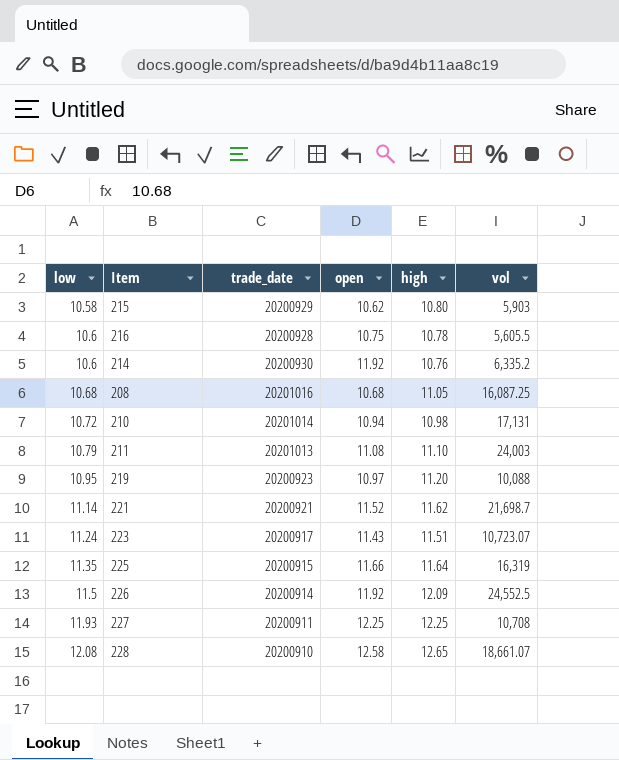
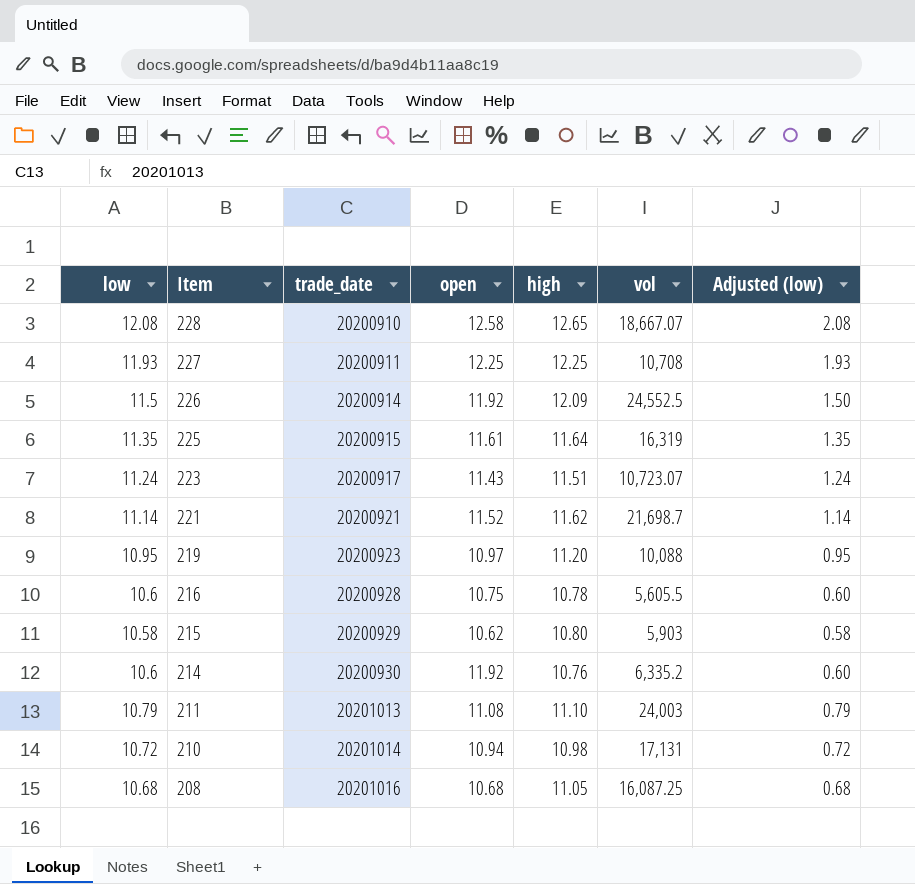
row order: low ascending -> Item descending
column Adjusted (low) | formula: none -> [low] - 10
228 | vol: 18,661.07 -> 18,667.07
225 | open: 11.66 -> 11.61

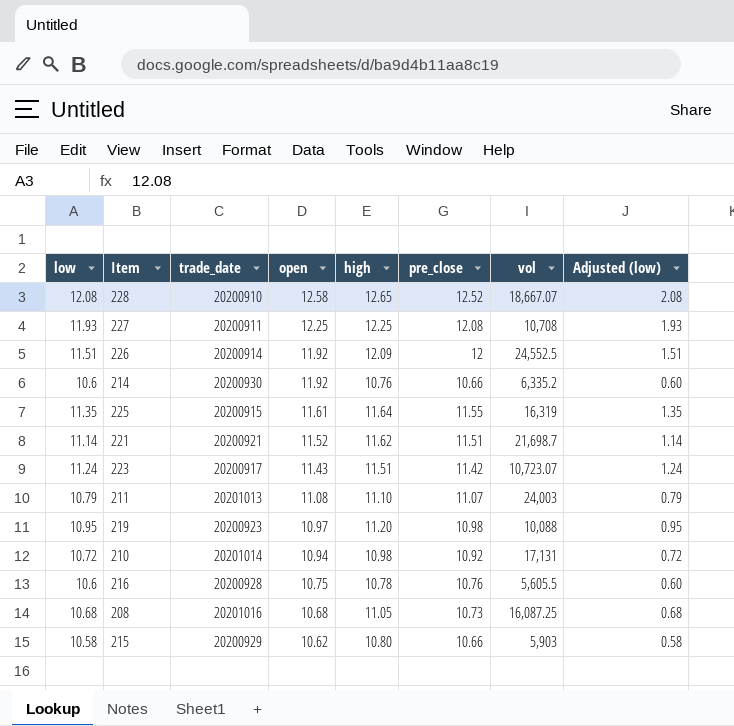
row order: Item descending -> open descending
column pre_close | position: none -> 6
226 | low: 11.5 -> 11.51
226 | Adjusted (low): 1.50 -> 1.51

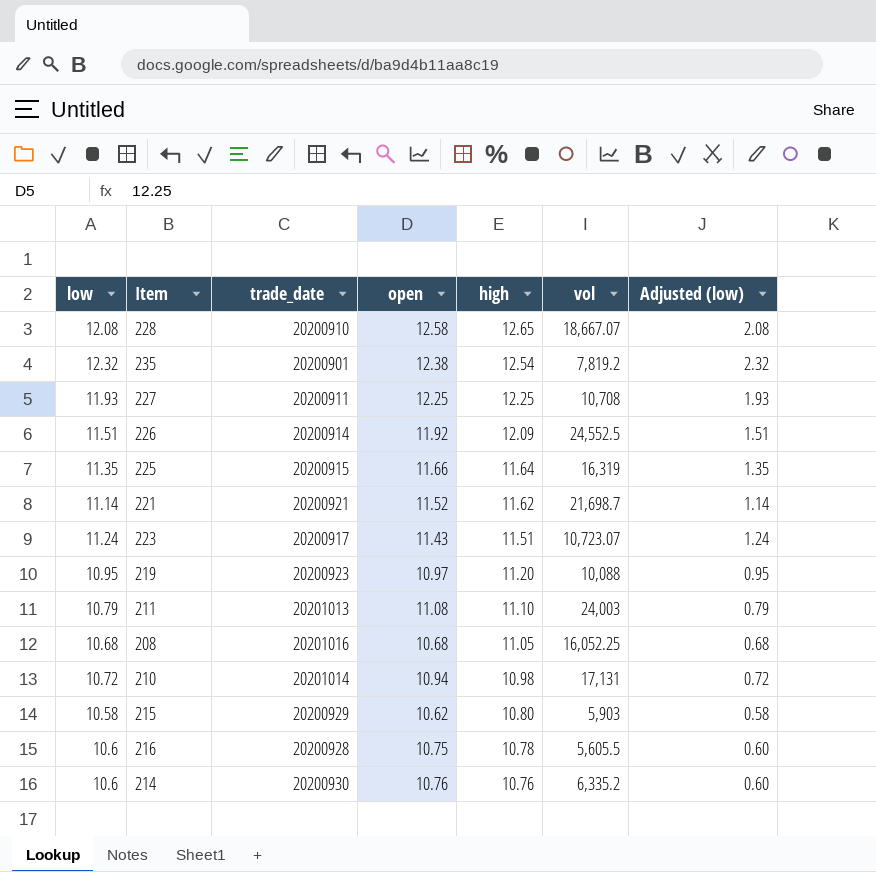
row order: open descending -> high descending
column pre_close | position: 6 -> none
row 235: none -> 12.32 | 20200901 | 12.38 | 12.54 | 7,819.2 | 2.32
225 | open: 11.61 -> 11.66
208 | vol: 16,087.25 -> 16,052.25
214 | open: 11.92 -> 10.76

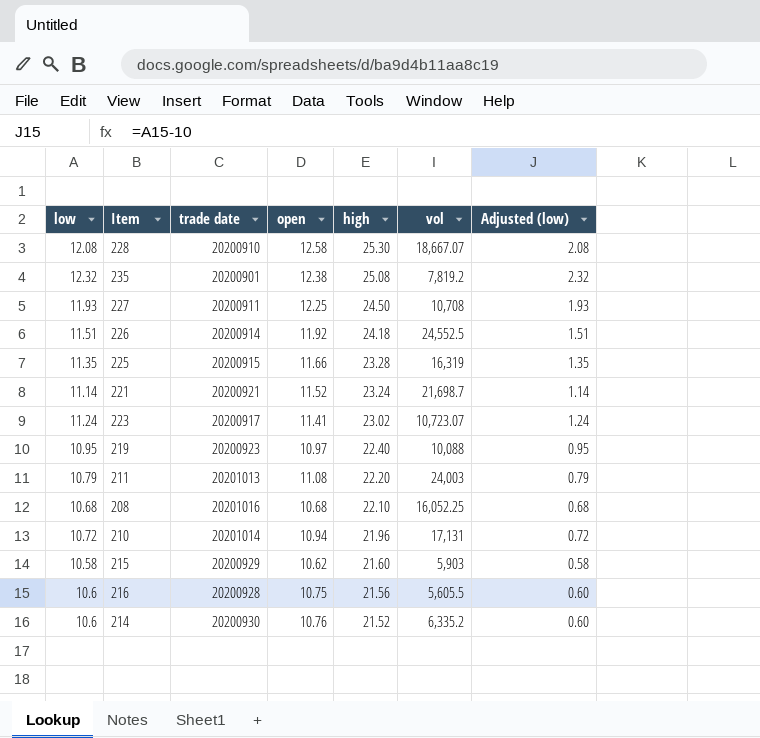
column name: trade_date -> trade date
228 | high: 12.65 -> 25.30
235 | high: 12.54 -> 25.08
227 | high: 12.25 -> 24.50
226 | high: 12.09 -> 24.18
225 | high: 11.64 -> 23.28
221 | high: 11.62 -> 23.24
223 | open: 11.43 -> 11.41
223 | high: 11.51 -> 23.02
219 | high: 11.20 -> 22.40
211 | high: 11.10 -> 22.20
208 | high: 11.05 -> 22.10
210 | high: 10.98 -> 21.96
215 | high: 10.80 -> 21.60
216 | high: 10.78 -> 21.56
214 | high: 10.76 -> 21.52

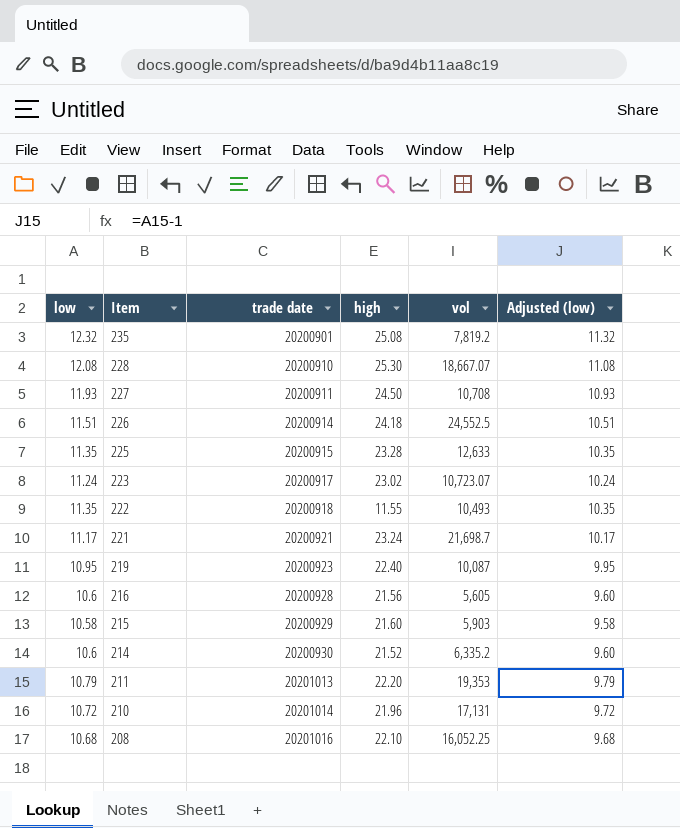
row order: high descending -> Item descending
column open | position: 4 -> none
column Adjusted (low) | formula: [low] - 10 -> [low] - 1
225 | vol: 16,319 -> 12,633
row 222: none -> 11.35 | 20200918 | 11.55 | 10,493 | 10.35
221 | low: 11.14 -> 11.17
219 | vol: 10,088 -> 10,087
216 | vol: 5,605.5 -> 5,605
211 | vol: 24,003 -> 19,353

